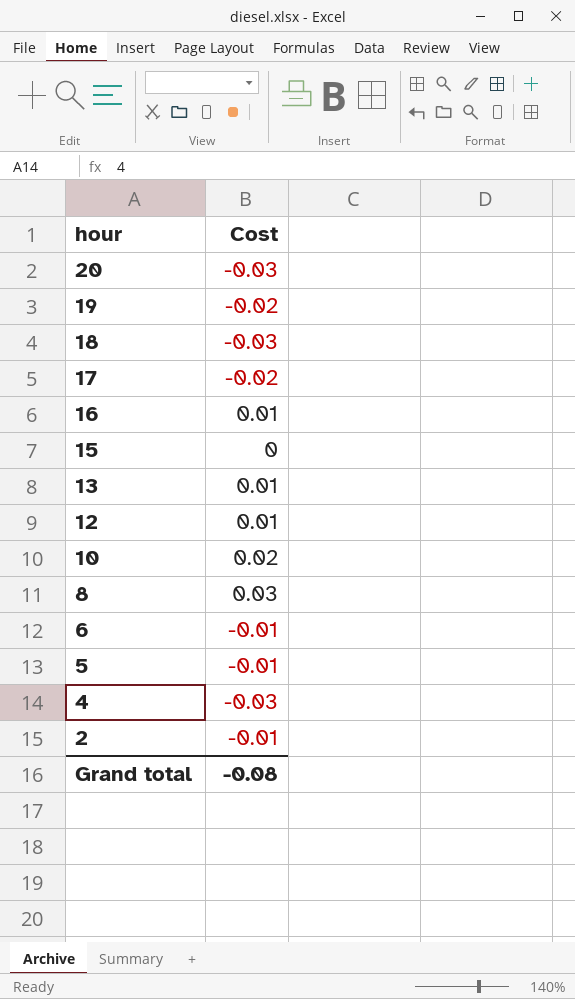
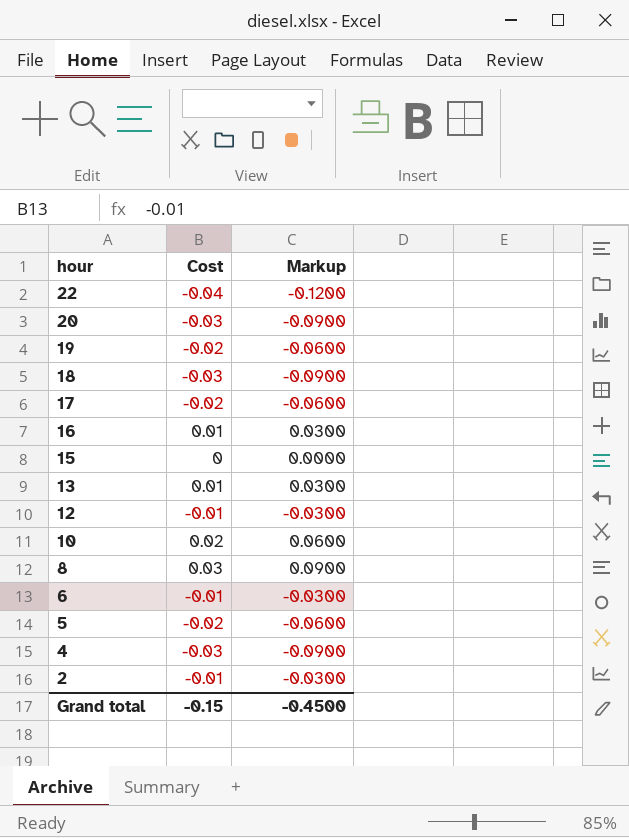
column Markup | formula: none -> [Cost] * 3
row 22: none -> -0.04 | -0.1200
12 | Cost: 0.01 -> -0.01
5 | Cost: -0.01 -> -0.02
Grand total | Cost: -0.08 -> -0.15

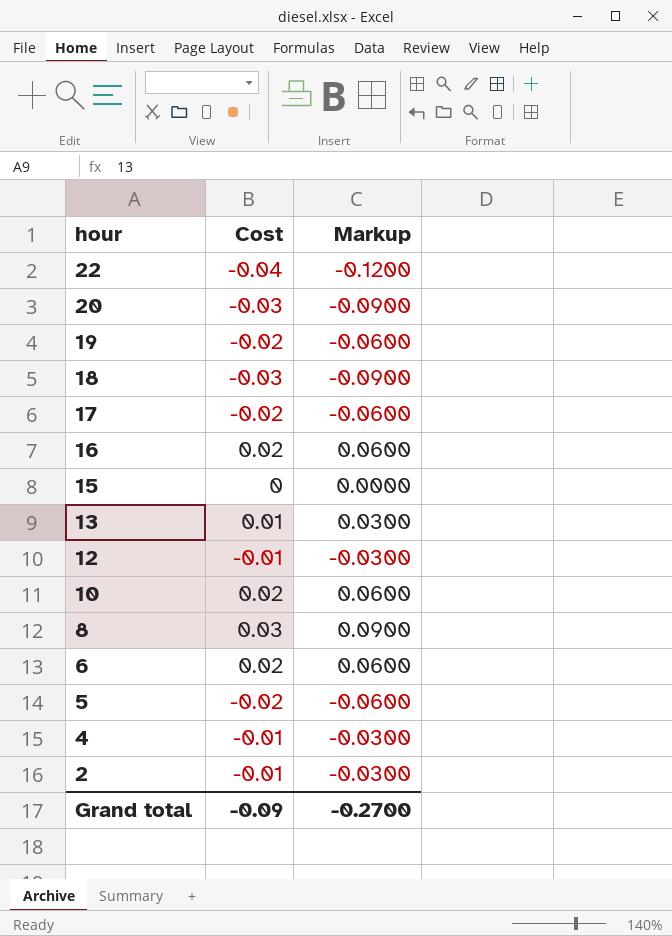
16 | Cost: 0.01 -> 0.02
16 | Markup: 0.0300 -> 0.0600
6 | Cost: -0.01 -> 0.02
6 | Markup: -0.0300 -> 0.0600
4 | Cost: -0.03 -> -0.01
4 | Markup: -0.0900 -> -0.0300
Grand total | Cost: -0.15 -> -0.09
Grand total | Markup: -0.4500 -> -0.2700

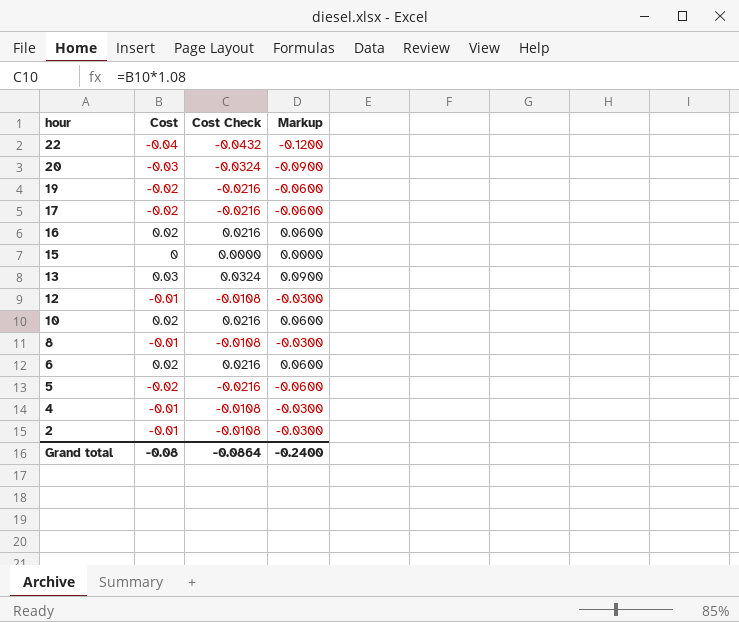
column Cost Check | formula: none -> [Cost] * 1.08
row 18: -0.03 | -0.0900 -> none
13 | Cost: 0.01 -> 0.03
13 | Markup: 0.0300 -> 0.0900
8 | Cost: 0.03 -> -0.01
8 | Markup: 0.0900 -> -0.0300
Grand total | Cost: -0.09 -> -0.08
Grand total | Markup: -0.2700 -> -0.2400

